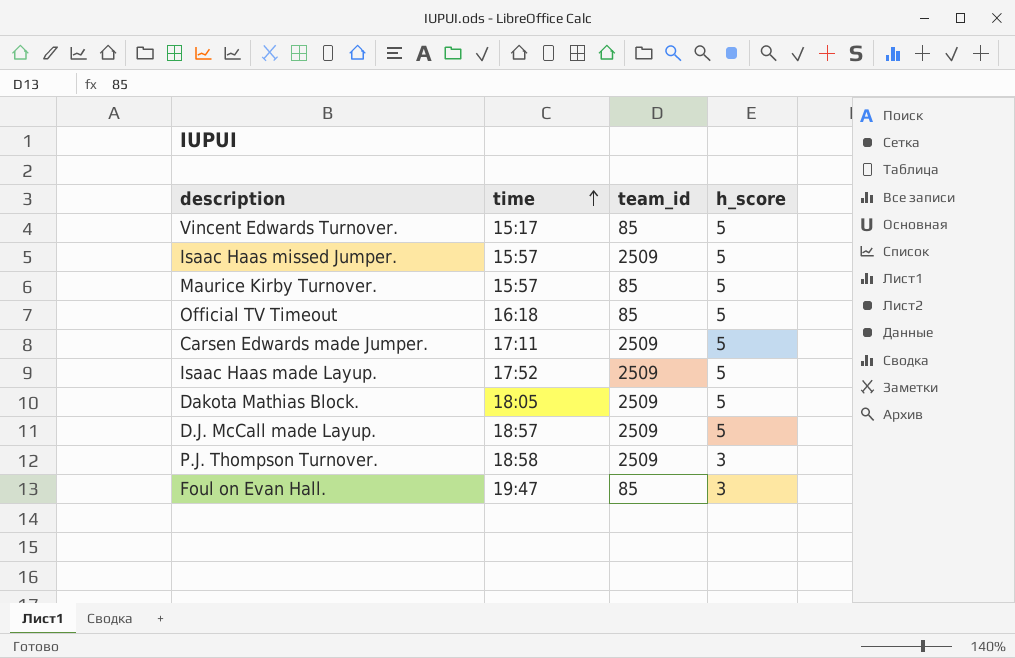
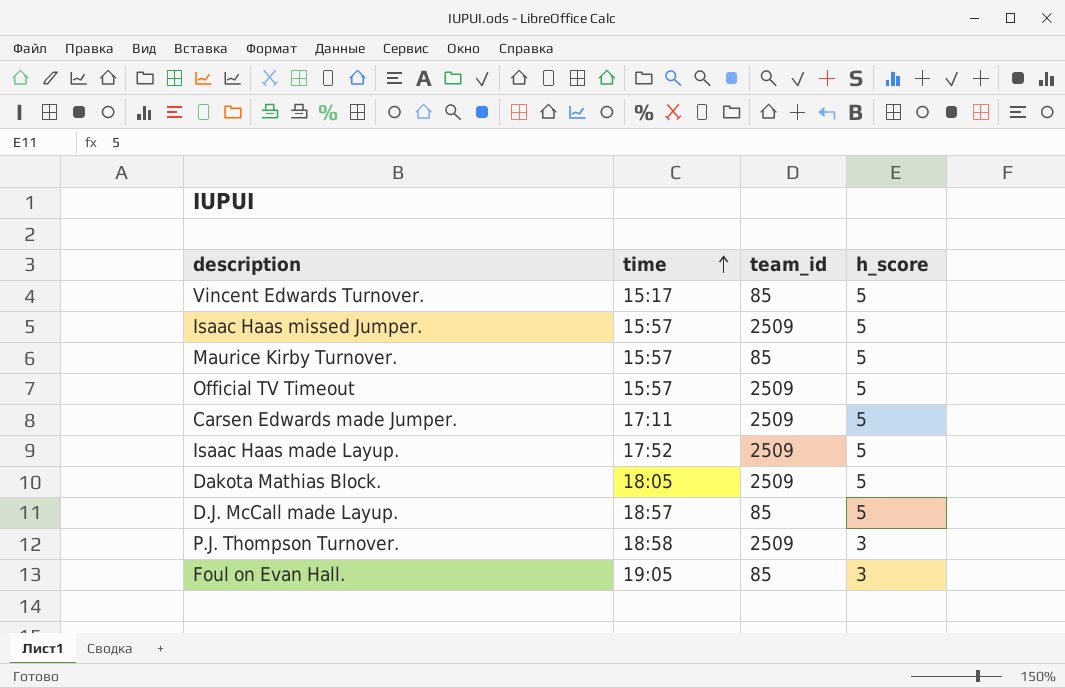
Official TV Timeout | time: 16:18 -> 15:57
Official TV Timeout | team_id: 85 -> 2509
D.J. McCall made Layup. | team_id: 2509 -> 85
Foul on Evan Hall. | time: 19:47 -> 19:05

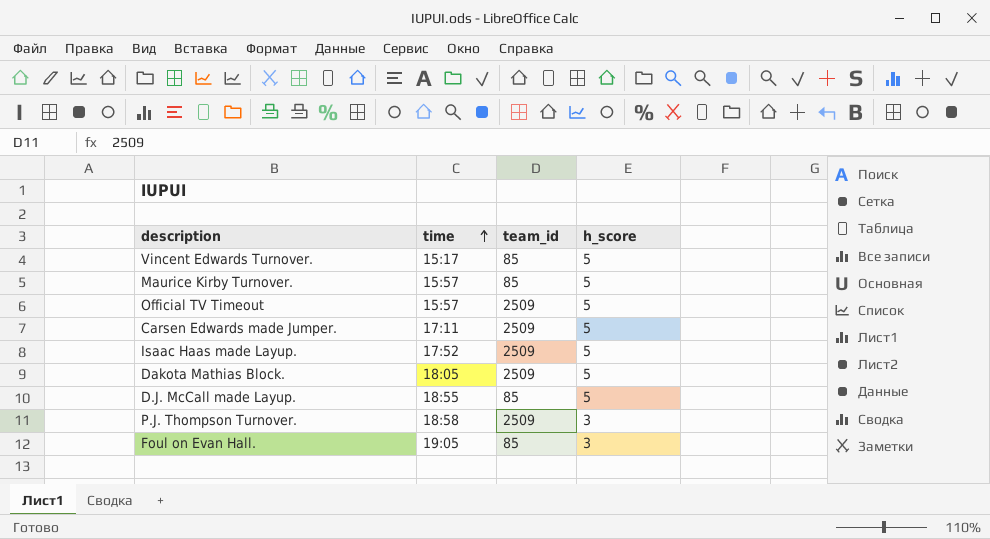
row Isaac Haas missed Jumper.: 15:57 | 2509 | 5 -> none
D.J. McCall made Layup. | time: 18:57 -> 18:55

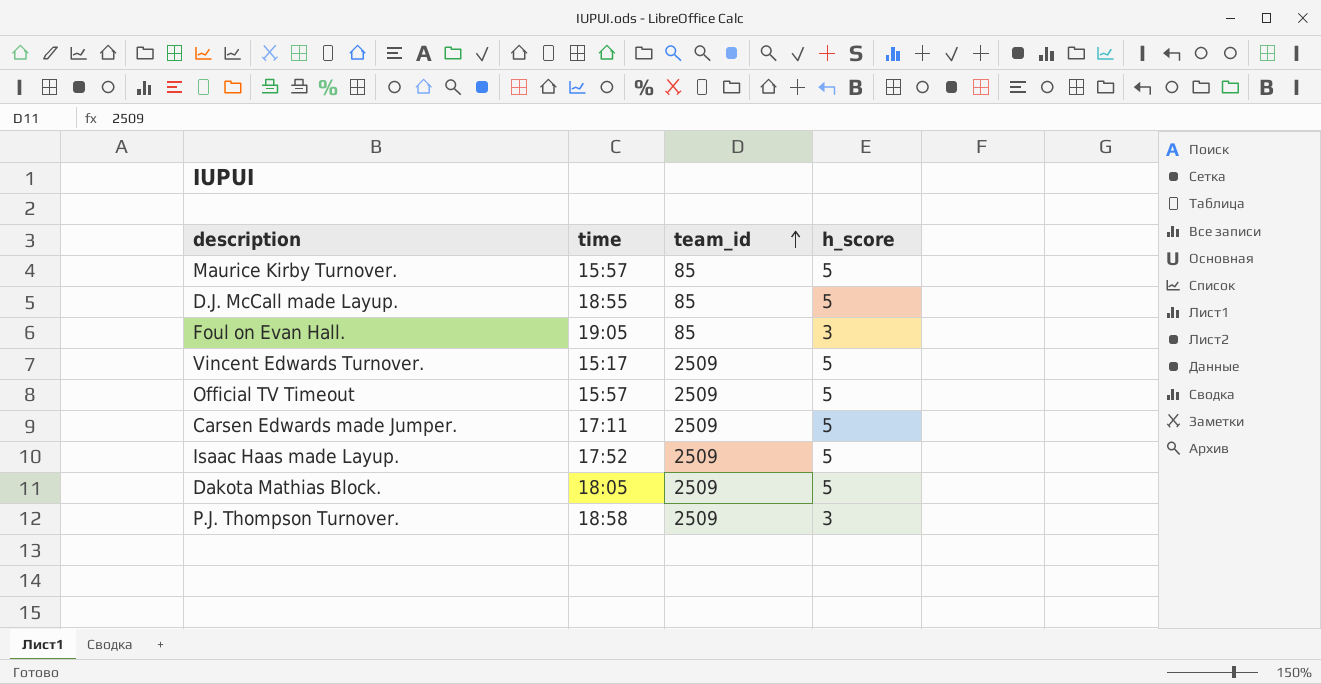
row order: time ascending -> team_id ascending
Vincent Edwards Turnover. | team_id: 85 -> 2509

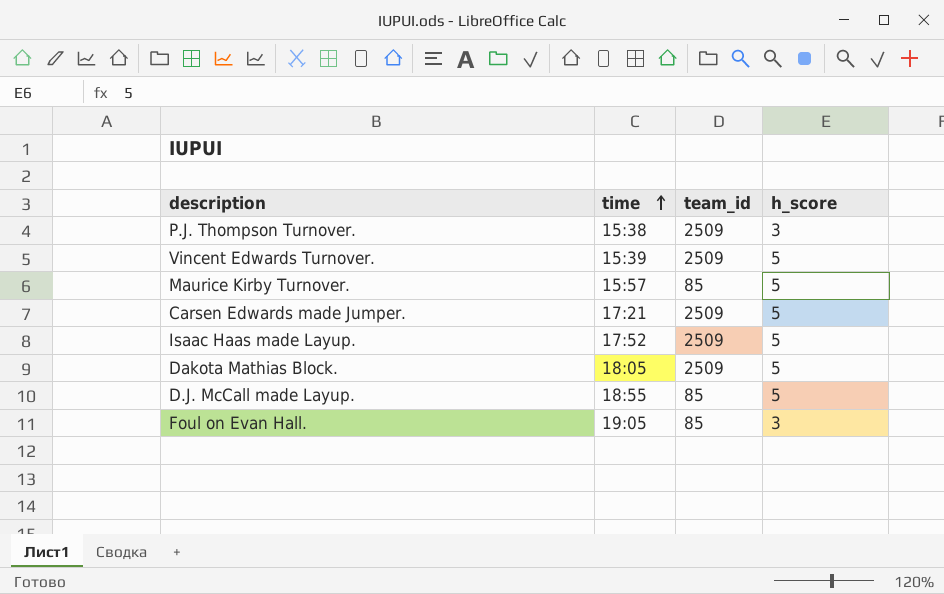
row order: team_id ascending -> time ascending
row Official TV Timeout: 15:57 | 2509 | 5 -> none
P.J. Thompson Turnover. | time: 18:58 -> 15:38
Vincent Edwards Turnover. | time: 15:17 -> 15:39
Carsen Edwards made Jumper. | time: 17:11 -> 17:21

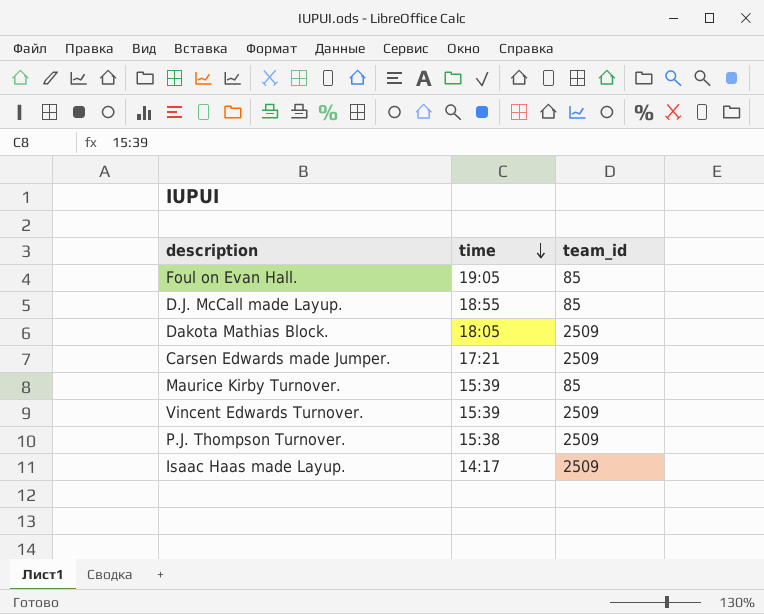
row order: time ascending -> time descending
column h_score | position: 4 -> none
Maurice Kirby Turnover. | time: 15:57 -> 15:39
Isaac Haas made Layup. | time: 17:52 -> 14:17

